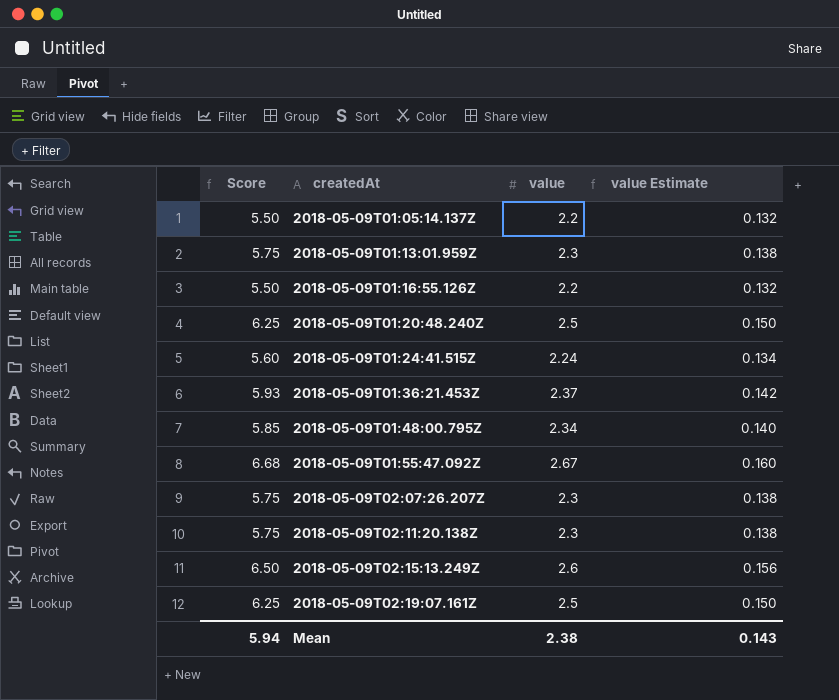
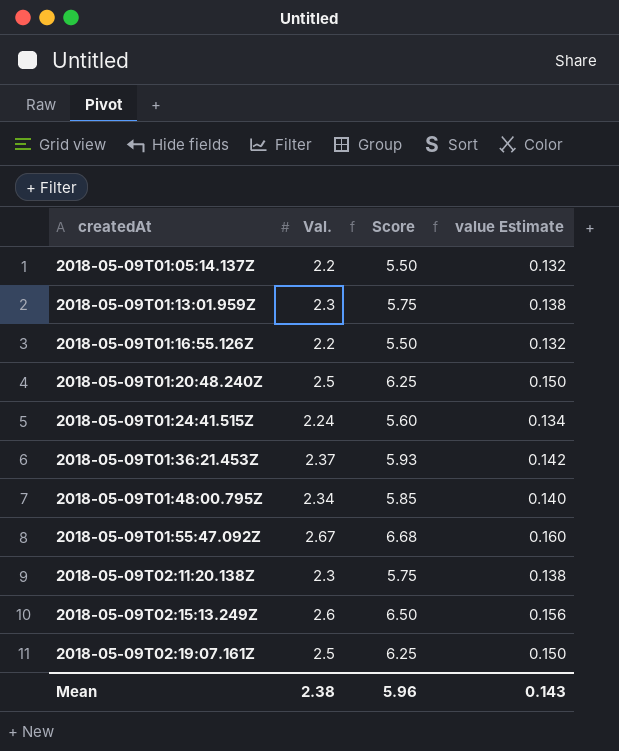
column name: value -> Val.
column Score | position: 1 -> 3
row 2018-05-09T02:07:26.207Z: 5.75 | 2.3 | 0.138 -> none
Mean | Score: 5.94 -> 5.96

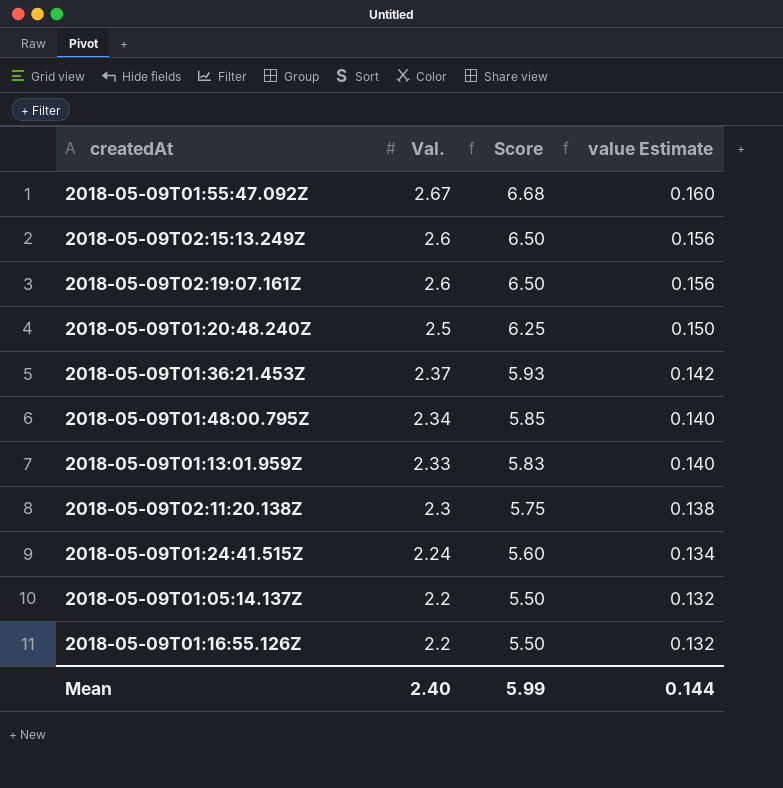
row order: createdAt ascending -> Val. descending
2018-05-09T02:19:07.161Z | Val.: 2.5 -> 2.6
2018-05-09T02:19:07.161Z | Score: 6.25 -> 6.50
2018-05-09T02:19:07.161Z | value Estimate: 0.150 -> 0.156
2018-05-09T01:13:01.959Z | Val.: 2.3 -> 2.33
2018-05-09T01:13:01.959Z | Score: 5.75 -> 5.83
2018-05-09T01:13:01.959Z | value Estimate: 0.138 -> 0.140
Mean | Val.: 2.38 -> 2.40
Mean | Score: 5.96 -> 5.99
Mean | value Estimate: 0.143 -> 0.144

